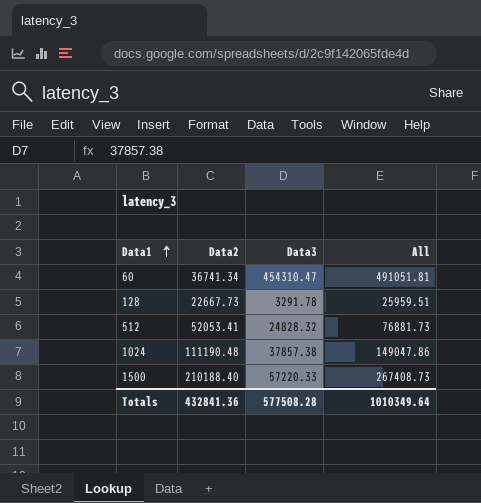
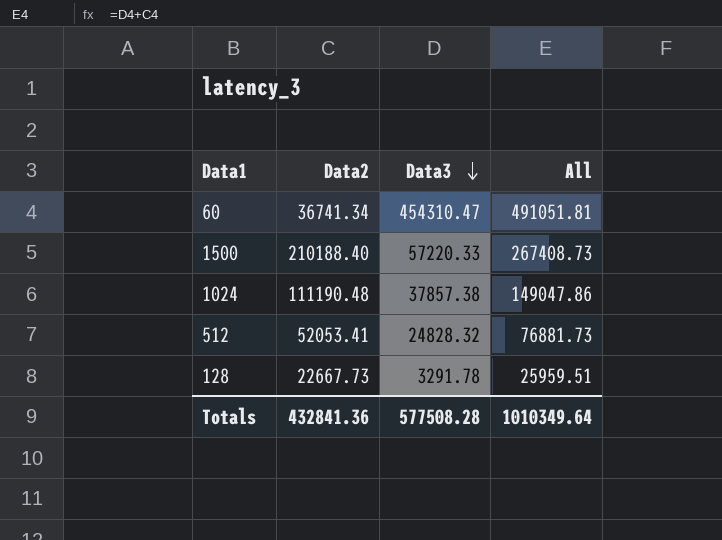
row order: Data1 ascending -> Data3 descending

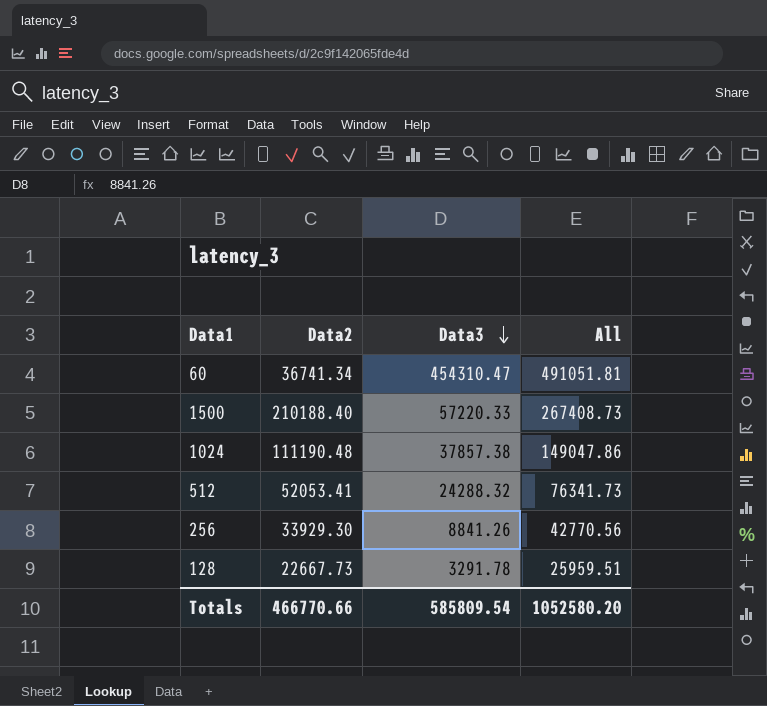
512 | Data3: 24828.32 -> 24288.32
512 | All: 76881.73 -> 76341.73
row 256: none -> 33929.30 | 8841.26 | 42770.56
Totals | Data2: 432841.36 -> 466770.66
Totals | Data3: 577508.28 -> 585809.54
Totals | All: 1010349.64 -> 1052580.20

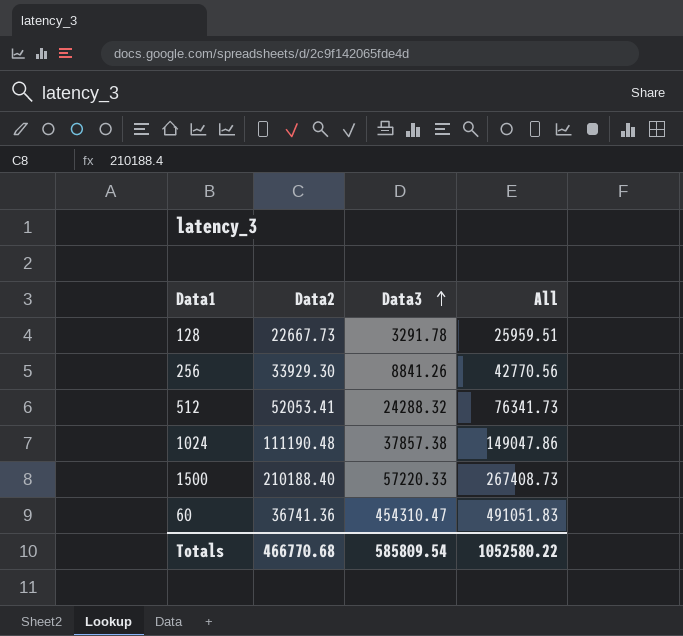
row order: Data3 descending -> Data3 ascending
60 | Data2: 36741.34 -> 36741.36
60 | All: 491051.81 -> 491051.83
Totals | Data2: 466770.66 -> 466770.68
Totals | All: 1052580.20 -> 1052580.22

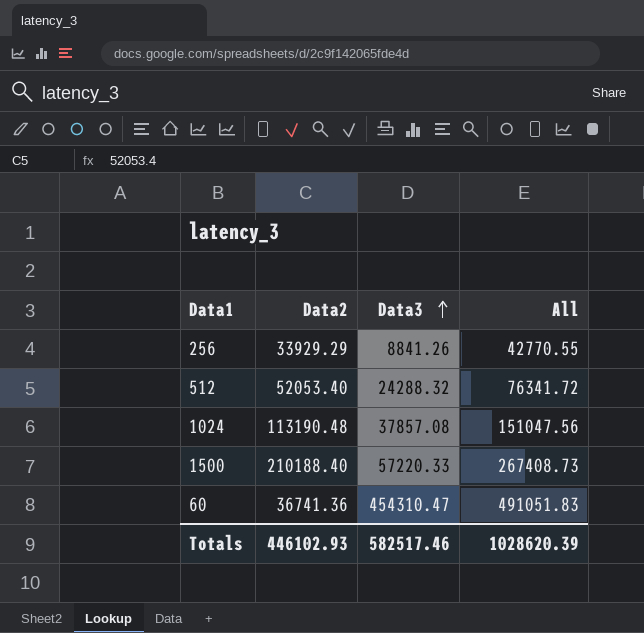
row 128: 22667.73 | 3291.78 | 25959.51 -> none
256 | Data2: 33929.30 -> 33929.29
256 | All: 42770.56 -> 42770.55
512 | Data2: 52053.41 -> 52053.40
512 | All: 76341.73 -> 76341.72
1024 | Data2: 111190.48 -> 113190.48
1024 | Data3: 37857.38 -> 37857.08
1024 | All: 149047.86 -> 151047.56
Totals | Data2: 466770.68 -> 446102.93
Totals | Data3: 585809.54 -> 582517.46
Totals | All: 1052580.22 -> 1028620.39

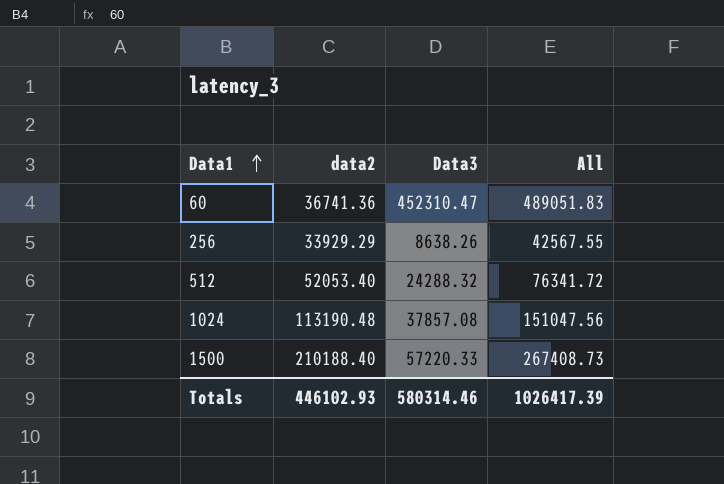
row order: Data3 ascending -> Data1 ascending
column name: Data2 -> data2
60 | Data3: 454310.47 -> 452310.47
60 | All: 491051.83 -> 489051.83
256 | Data3: 8841.26 -> 8638.26
256 | All: 42770.55 -> 42567.55
Totals | Data3: 582517.46 -> 580314.46
Totals | All: 1028620.39 -> 1026417.39

